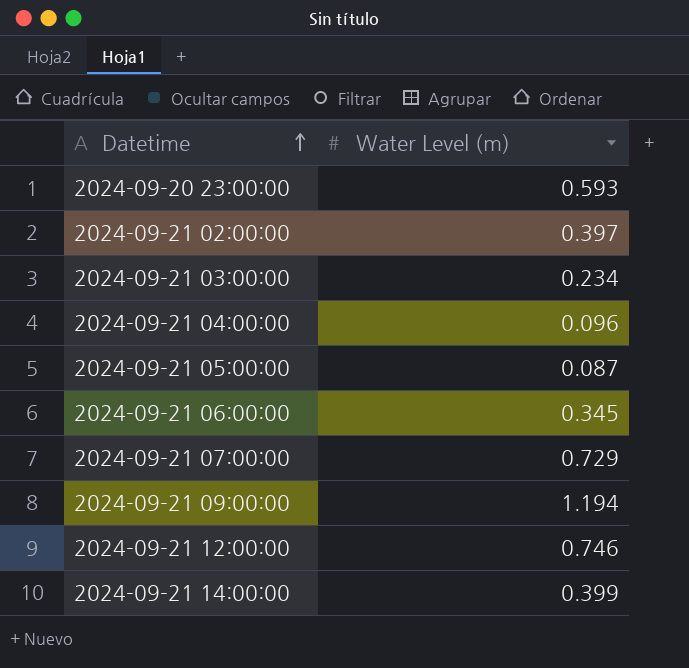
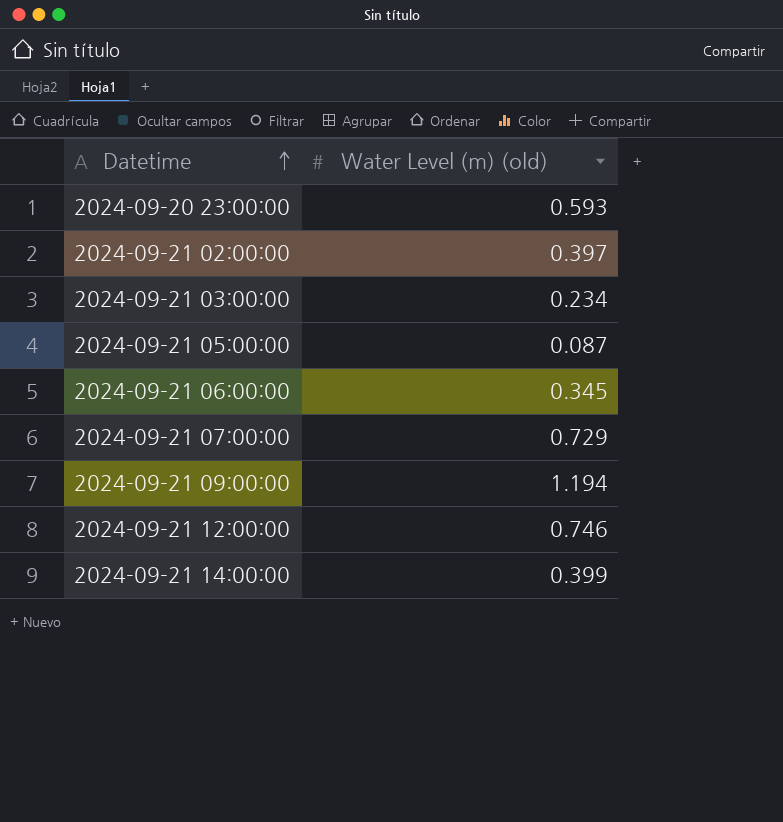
column name: Water Level (m) -> Water Level (m) (old)
row 2024-09-21 04:00:00: 0.096 -> none

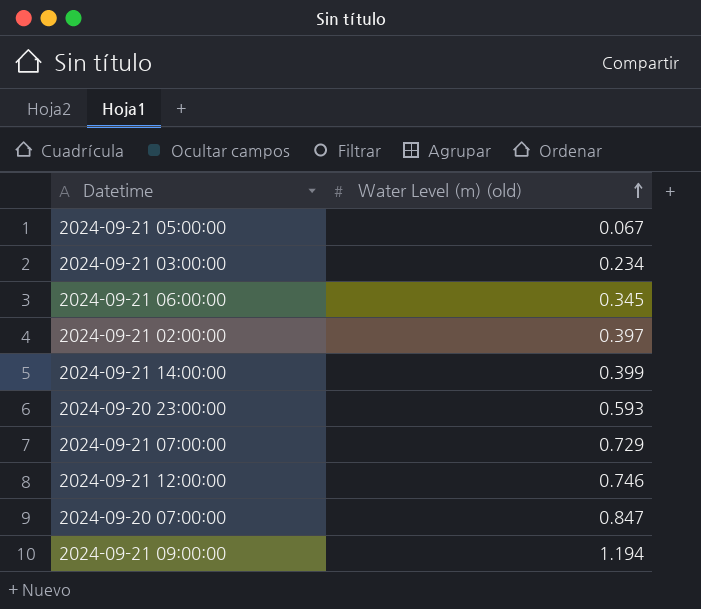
row order: Datetime ascending -> Water Level (m) (old) ascending
2024-09-21 05:00:00 | Water Level (m) (old): 0.087 -> 0.067
row 2024-09-20 07:00:00: none -> 0.847

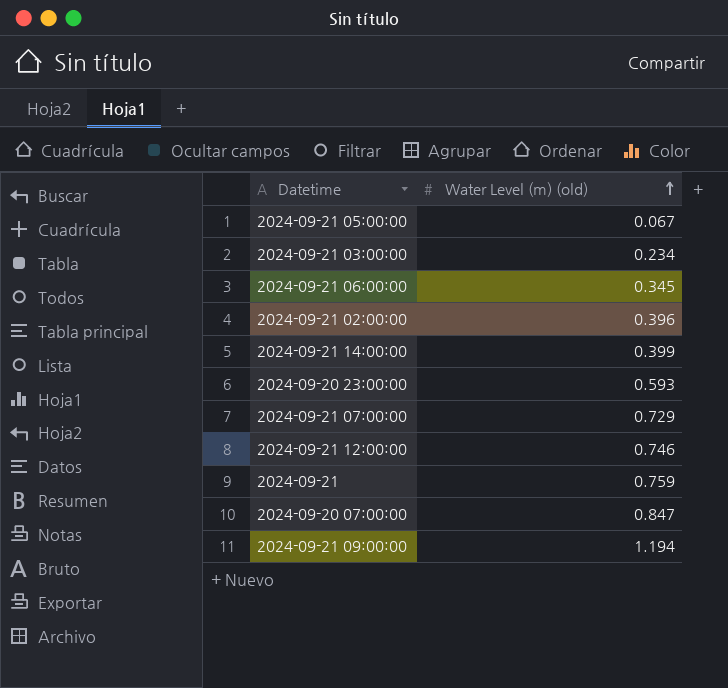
2024-09-21 02:00:00 | Water Level (m) (old): 0.397 -> 0.396
row 2024-09-21: none -> 0.759

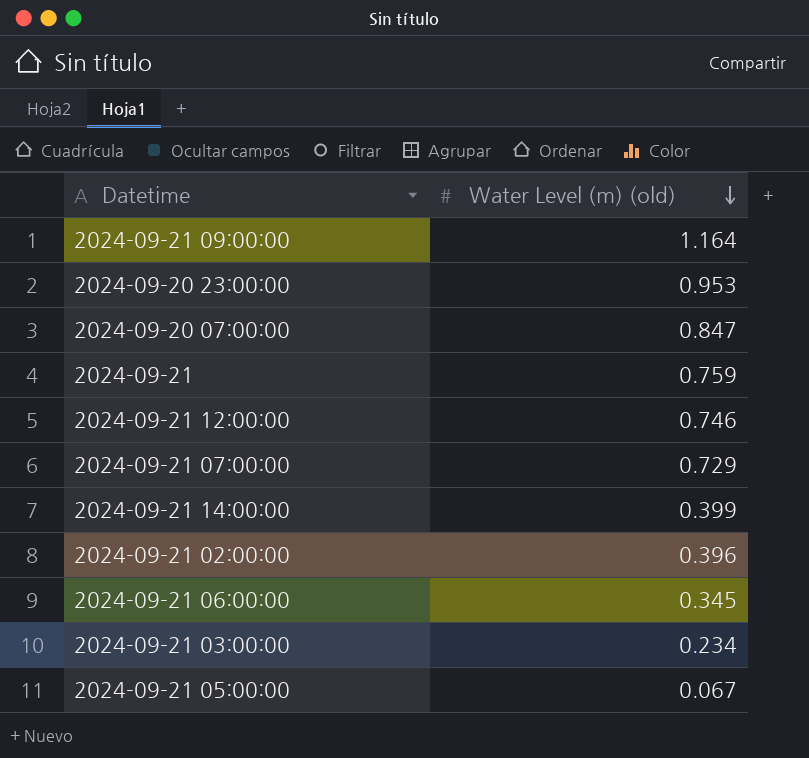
row order: Water Level (m) (old) ascending -> Water Level (m) (old) descending
2024-09-21 09:00:00 | Water Level (m) (old): 1.194 -> 1.164
2024-09-20 23:00:00 | Water Level (m) (old): 0.593 -> 0.953

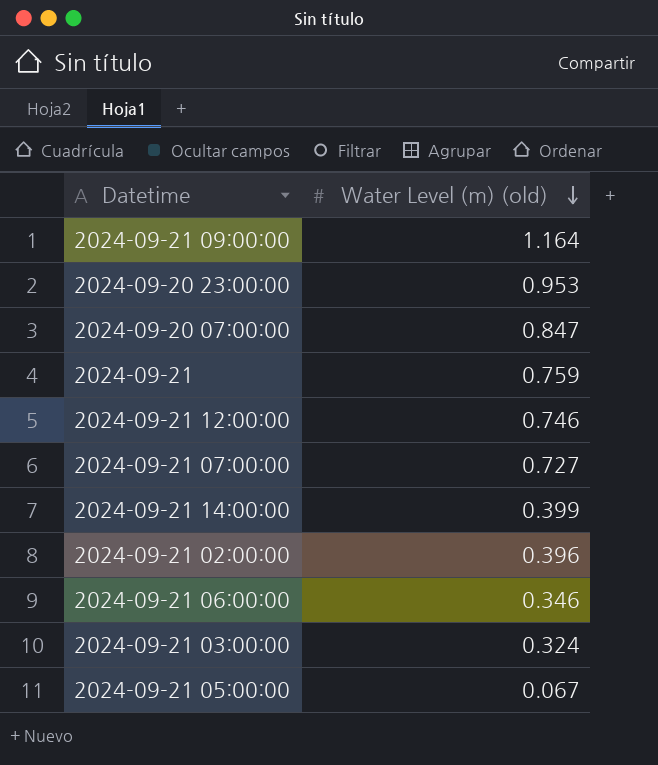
2024-09-21 07:00:00 | Water Level (m) (old): 0.729 -> 0.727
2024-09-21 06:00:00 | Water Level (m) (old): 0.345 -> 0.346
2024-09-21 03:00:00 | Water Level (m) (old): 0.234 -> 0.324

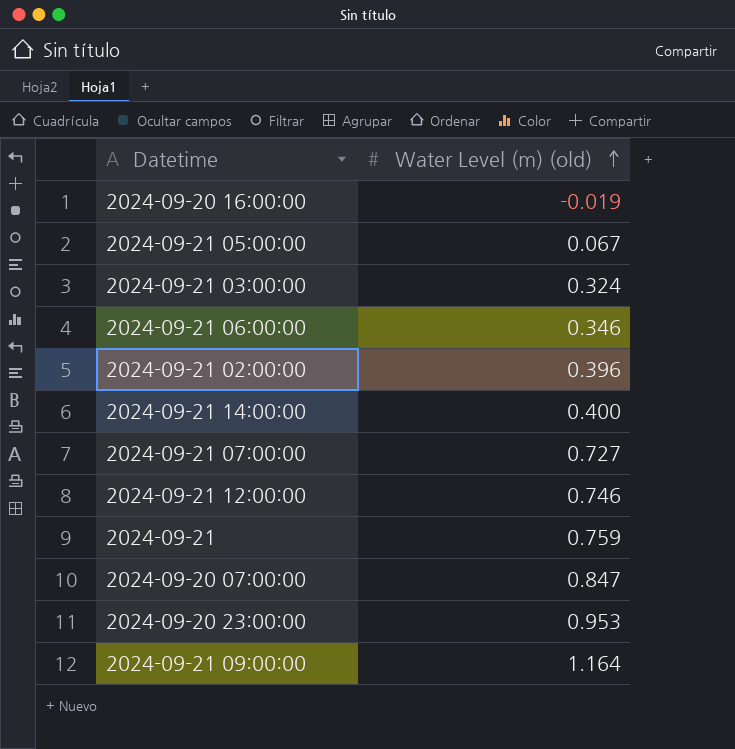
row order: Water Level (m) (old) descending -> Water Level (m) (old) ascending
row 2024-09-20 16:00:00: none -> -0.019
2024-09-21 14:00:00 | Water Level (m) (old): 0.399 -> 0.400

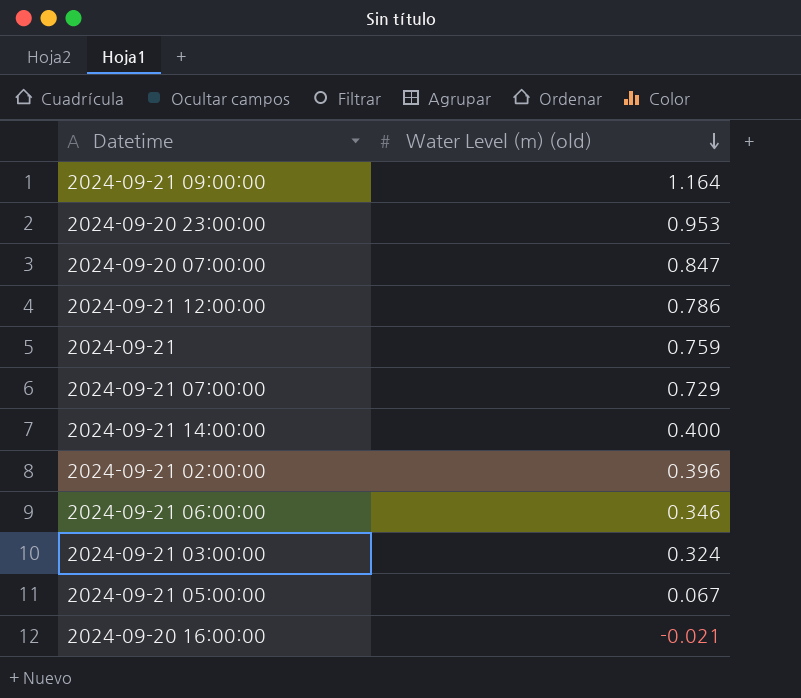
row order: Water Level (m) (old) ascending -> Water Level (m) (old) descending
2024-09-21 12:00:00 | Water Level (m) (old): 0.746 -> 0.786
2024-09-21 07:00:00 | Water Level (m) (old): 0.727 -> 0.729
2024-09-20 16:00:00 | Water Level (m) (old): -0.019 -> -0.021

